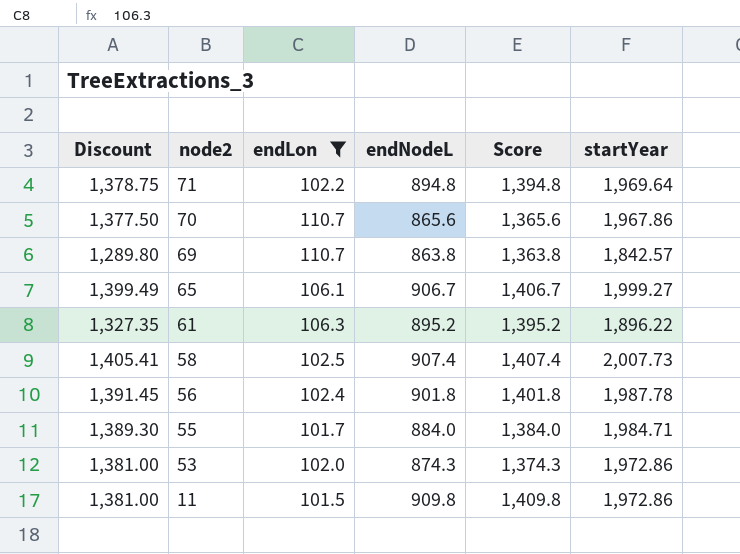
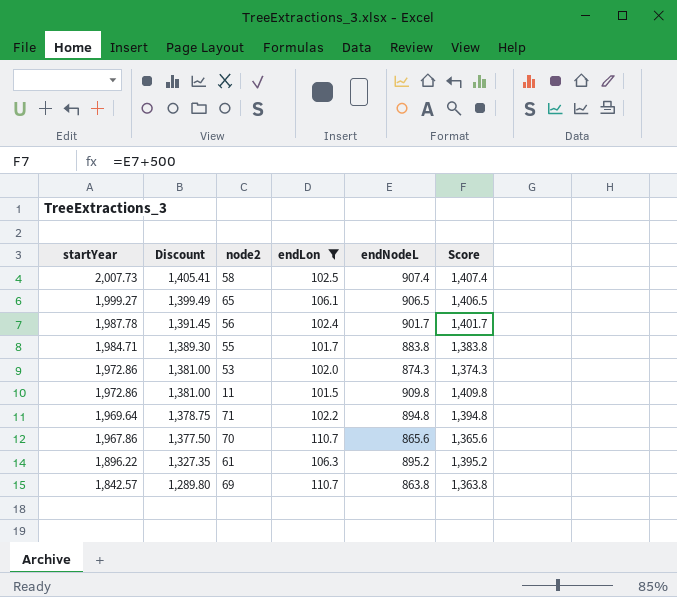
row order: node2 descending -> startYear descending
column startYear | position: 6 -> 1
65 | endNodeL: 906.7 -> 906.5
65 | Score: 1,406.7 -> 1,406.5
56 | endNodeL: 901.8 -> 901.7
56 | Score: 1,401.8 -> 1,401.7
55 | endNodeL: 884.0 -> 883.8
55 | Score: 1,384.0 -> 1,383.8

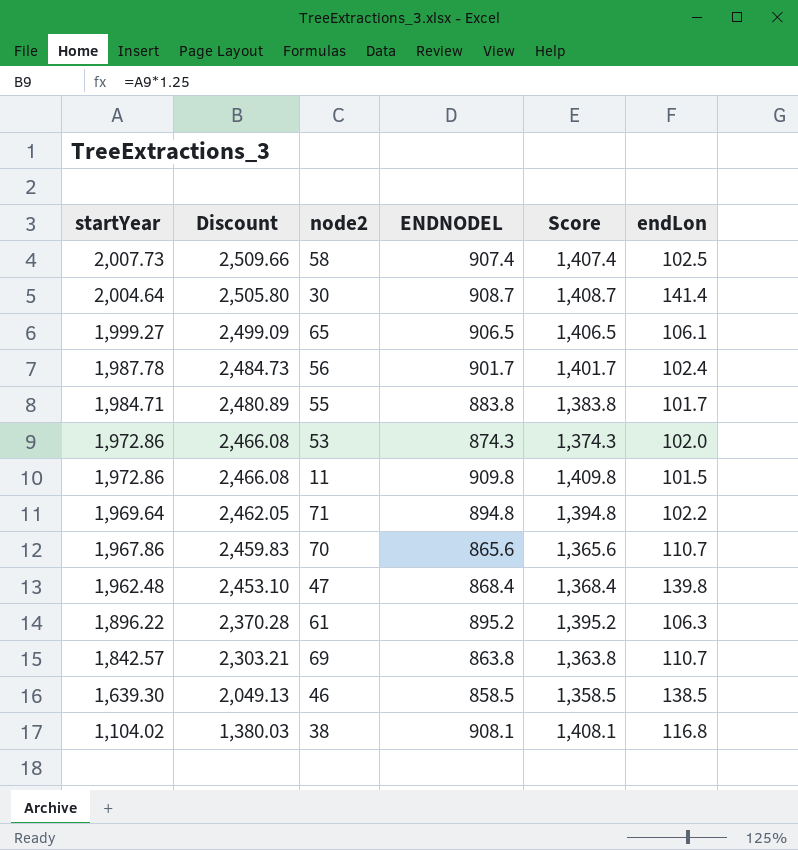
filter: endLon <= 110.7 -> none
column Discount | formula: [startYear] * 0.7 -> [startYear] * 1.25
column name: endNodeL -> ENDNODEL
column endLon | position: 4 -> 6

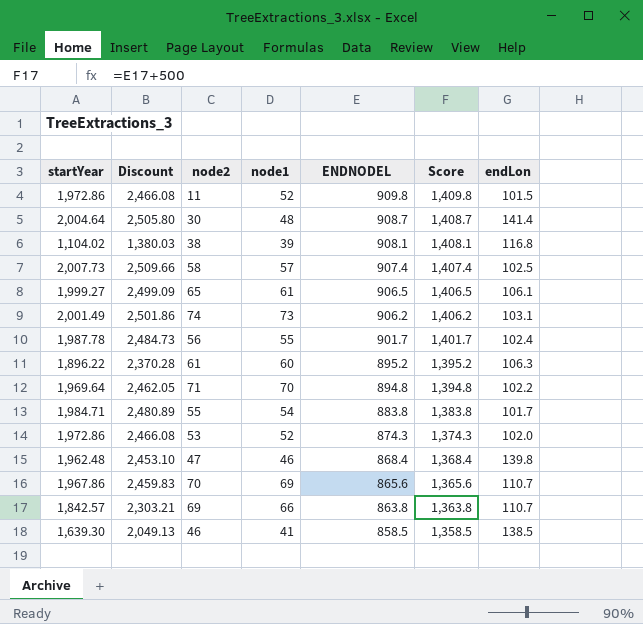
row order: startYear descending -> ENDNODEL descending
column node1 | position: none -> 4
row 74: none -> 2,001.49 | 2,501.86 | 73 | 906.2 | 1,406.2 | 103.1

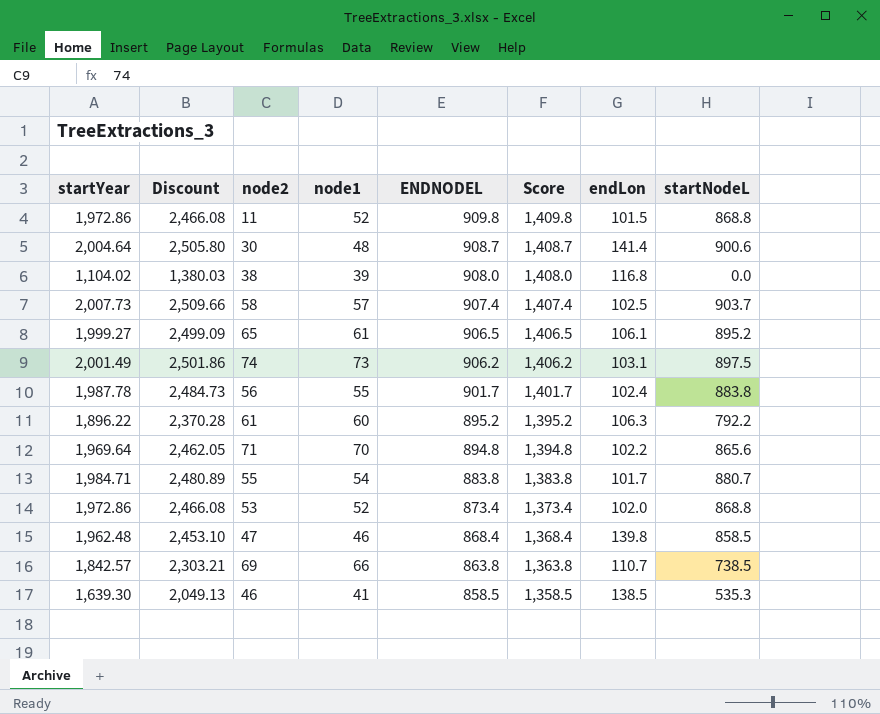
column startNodeL | position: none -> 8
row 70: 1,967.86 | 2,459.83 | 69 | 865.6 | 1,365.6 | 110.7 -> none
38 | ENDNODEL: 908.1 -> 908.0
38 | Score: 1,408.1 -> 1,408.0
53 | ENDNODEL: 874.3 -> 873.4
53 | Score: 1,374.3 -> 1,373.4

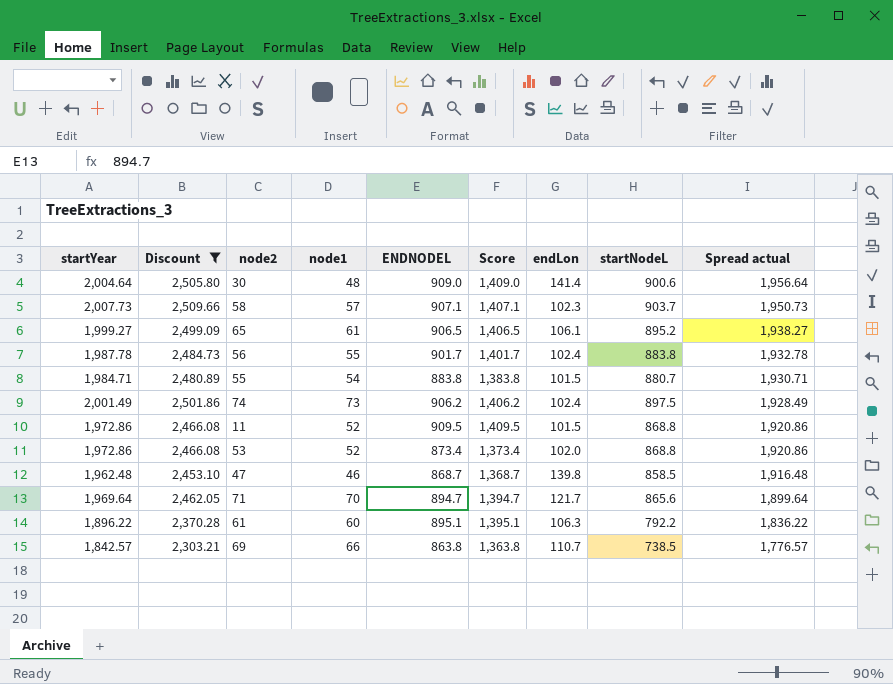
filter: none -> Discount >= 2,303.21
row order: ENDNODEL descending -> Spread actual descending
column Spread actual | formula: none -> [startYear] - [node1]
30 | ENDNODEL: 908.7 -> 909.0
30 | Score: 1,408.7 -> 1,409.0
58 | ENDNODEL: 907.4 -> 907.1
58 | Score: 1,407.4 -> 1,407.1
58 | endLon: 102.5 -> 102.3
55 | endLon: 101.7 -> 101.5
74 | endLon: 103.1 -> 102.4
11 | ENDNODEL: 909.8 -> 909.5
11 | Score: 1,409.8 -> 1,409.5
47 | ENDNODEL: 868.4 -> 868.7
47 | Score: 1,368.4 -> 1,368.7
71 | ENDNODEL: 894.8 -> 894.7
71 | Score: 1,394.8 -> 1,394.7
71 | endLon: 102.2 -> 121.7
61 | ENDNODEL: 895.2 -> 895.1
61 | Score: 1,395.2 -> 1,395.1

